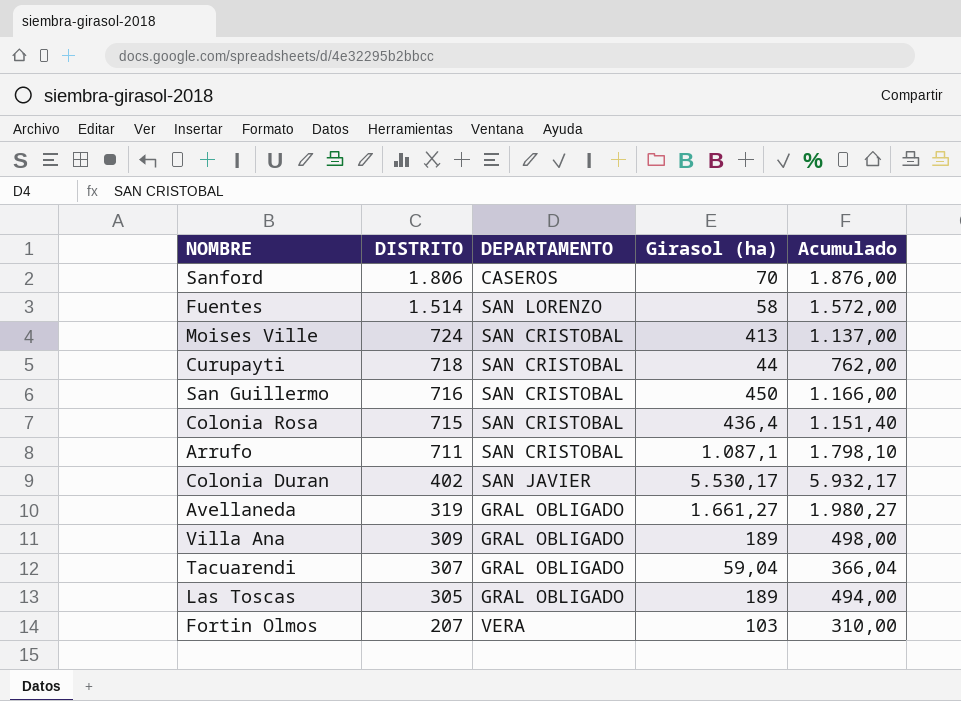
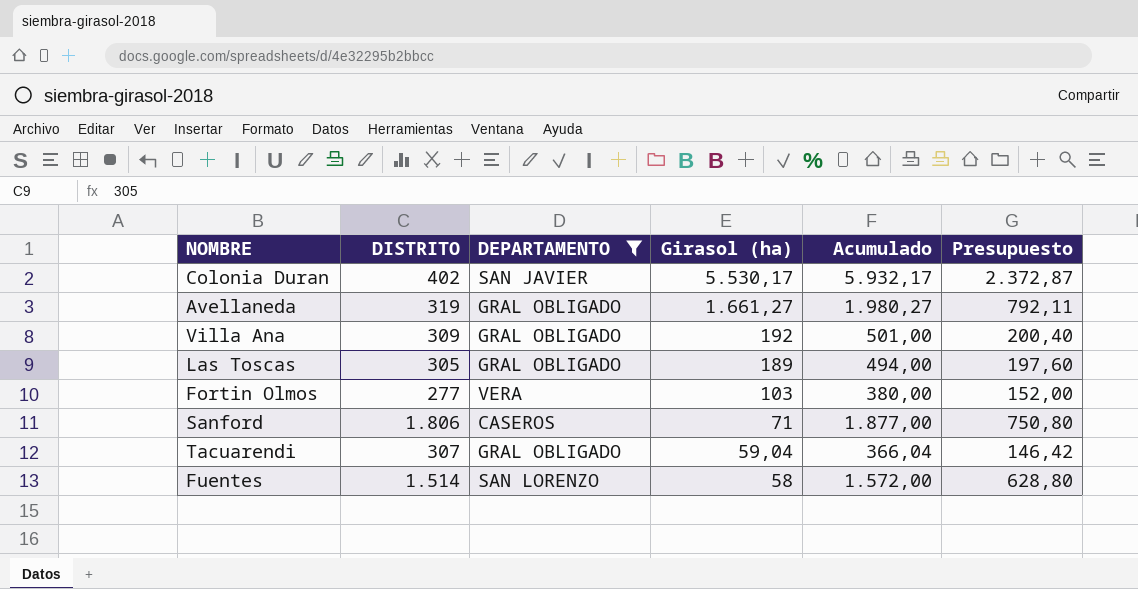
filter: none -> DEPARTAMENTO != SAN CRISTOBAL
row order: DISTRITO descending -> Girasol (ha) descending
column Presupuesto | formula: none -> [Acumulado] * 0,4
Villa Ana | Girasol (ha): 189 -> 192
Villa Ana | Acumulado: 498,00 -> 501,00
Fortin Olmos | DISTRITO: 207 -> 277
Fortin Olmos | Acumulado: 310,00 -> 380,00
Sanford | Girasol (ha): 70 -> 71
Sanford | Acumulado: 1.876,00 -> 1.877,00

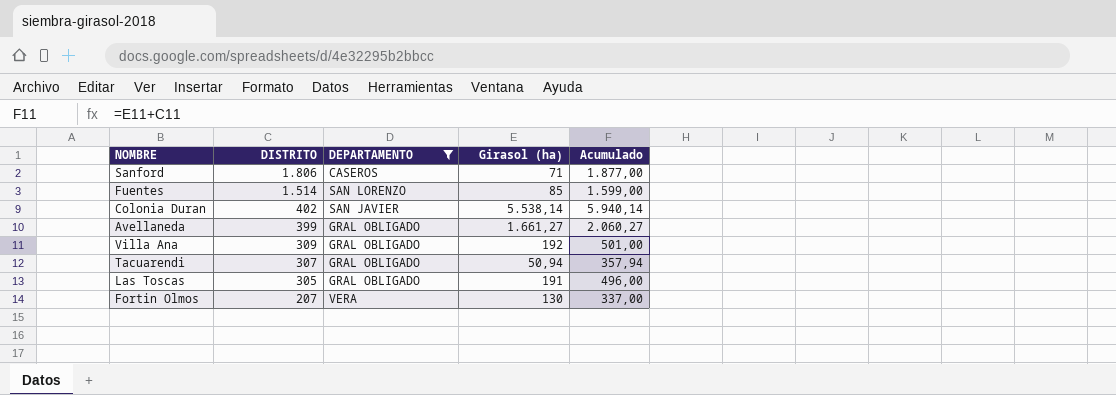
row order: Girasol (ha) descending -> DISTRITO descending
column Presupuesto | formula: [Acumulado] * 0,4 -> none
Fuentes | Girasol (ha): 58 -> 85
Fuentes | Acumulado: 1.572,00 -> 1.599,00
Colonia Duran | Girasol (ha): 5.530,17 -> 5.538,14
Colonia Duran | Acumulado: 5.932,17 -> 5.940,14
Avellaneda | DISTRITO: 319 -> 399
Avellaneda | Acumulado: 1.980,27 -> 2.060,27
Tacuarendi | Girasol (ha): 59,04 -> 50,94
Tacuarendi | Acumulado: 366,04 -> 357,94
Las Toscas | Girasol (ha): 189 -> 191
Las Toscas | Acumulado: 494,00 -> 496,00
Fortin Olmos | DISTRITO: 277 -> 207
Fortin Olmos | Girasol (ha): 103 -> 130
Fortin Olmos | Acumulado: 380,00 -> 337,00

